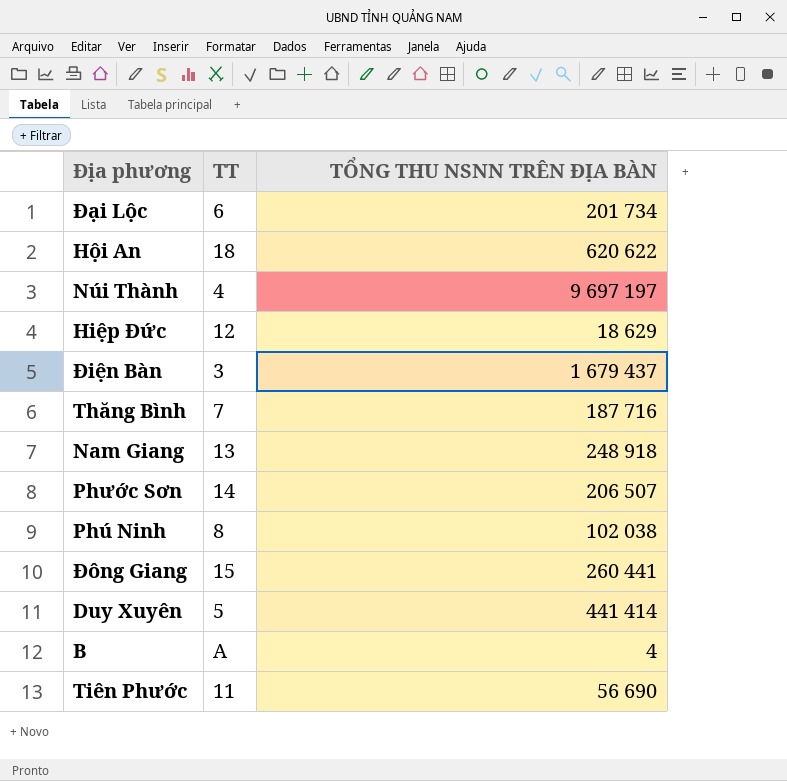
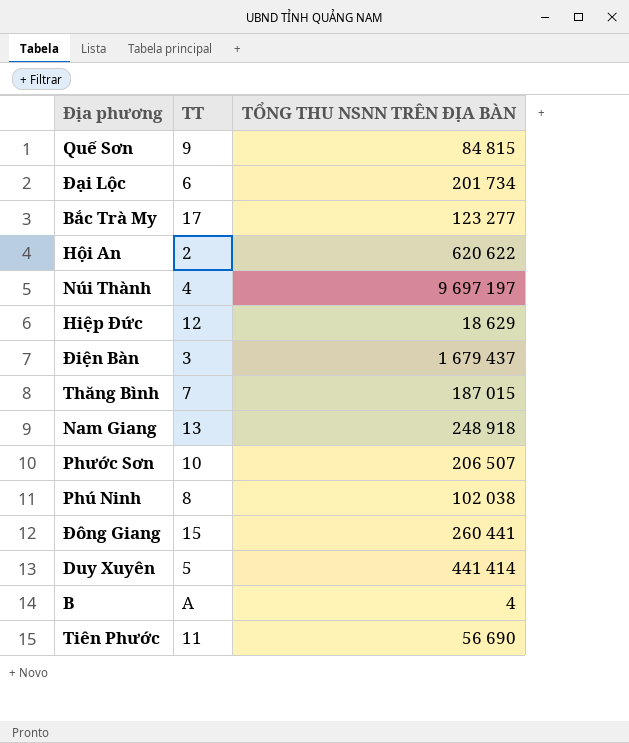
row Quế Sơn: none -> 9 | 84 815
row Bắc Trà My: none -> 17 | 123 277
Hội An | TT: 18 -> 2
Thăng Bình | TỔNG THU NSNN TRÊN ĐỊA BÀN: 187 716 -> 187 015
Phước Sơn | TT: 14 -> 10

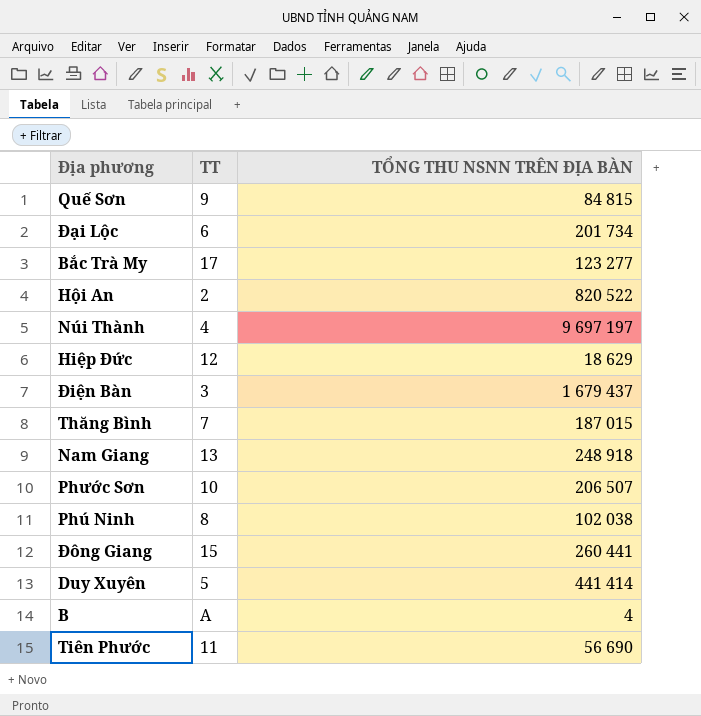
Hội An | TỔNG THU NSNN TRÊN ĐỊA BÀN: 620 622 -> 820 522

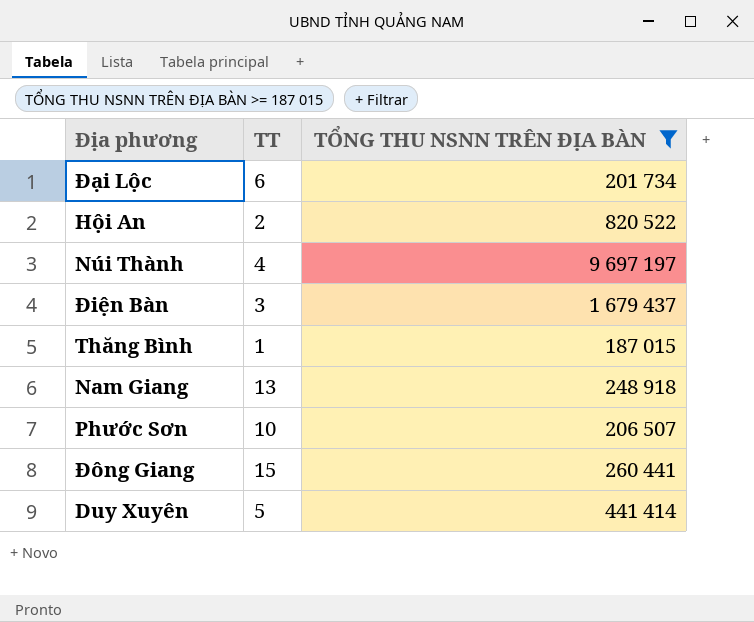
filter: none -> TỔNG THU NSNN TRÊN ĐỊA BÀN >= 187 015
Thăng Bình | TT: 7 -> 1

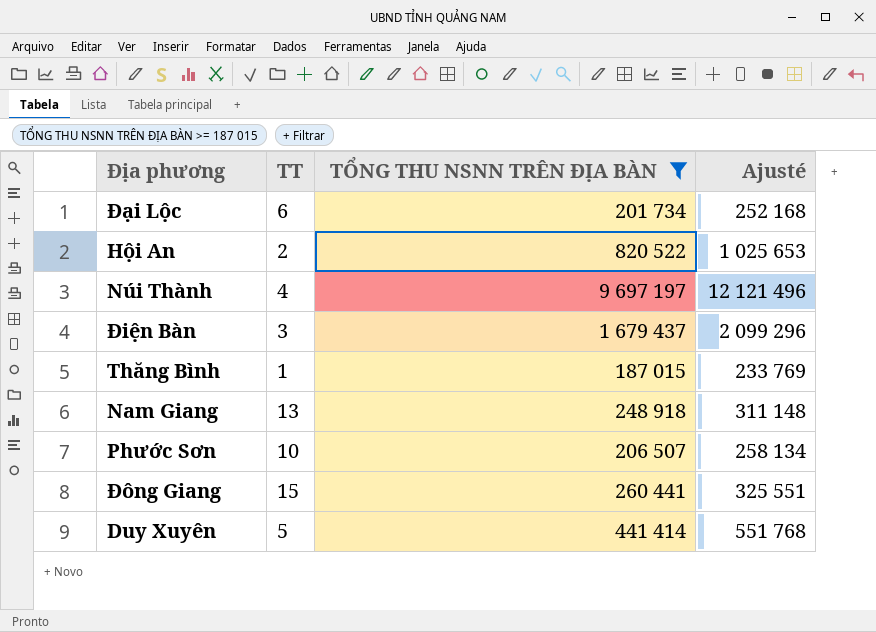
column Ajusté | formula: none -> [TỔNG THU NSNN TRÊN ĐỊA BÀN] * 1,25

